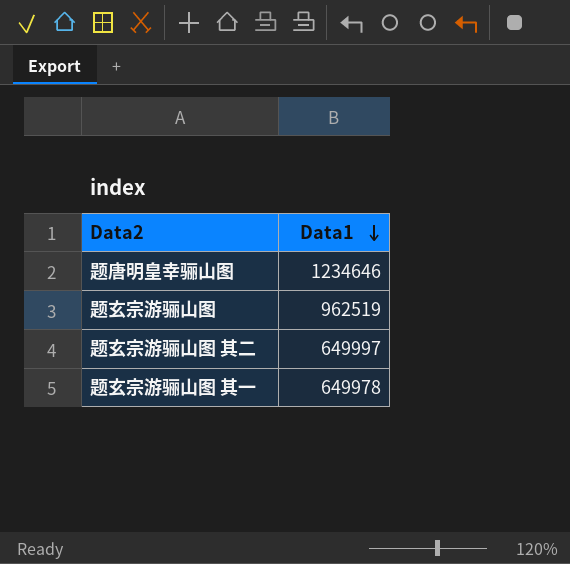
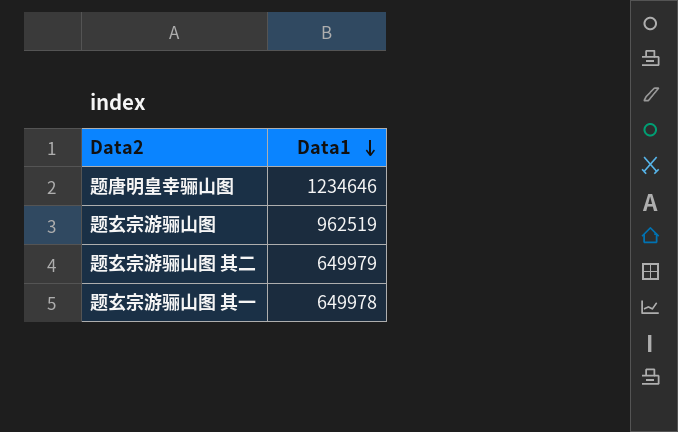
题玄宗游骊山图 其二 | Data1: 649997 -> 649979

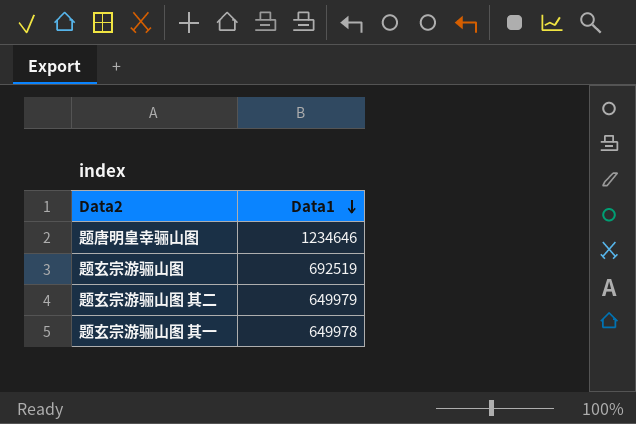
题玄宗游骊山图 | Data1: 962519 -> 692519

